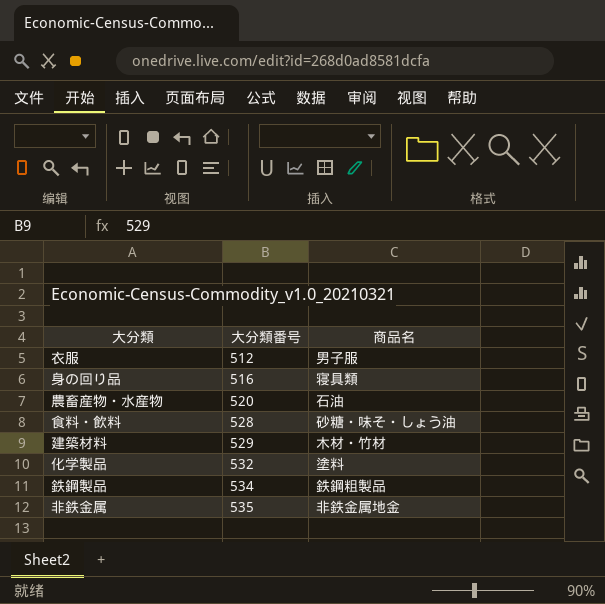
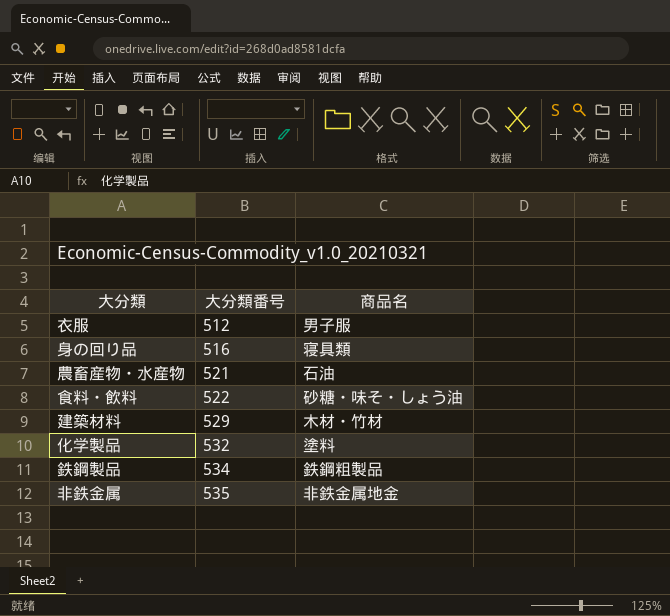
農畜産物・水産物 | 大分類番号: 520 -> 521
食料・飲料 | 大分類番号: 528 -> 522

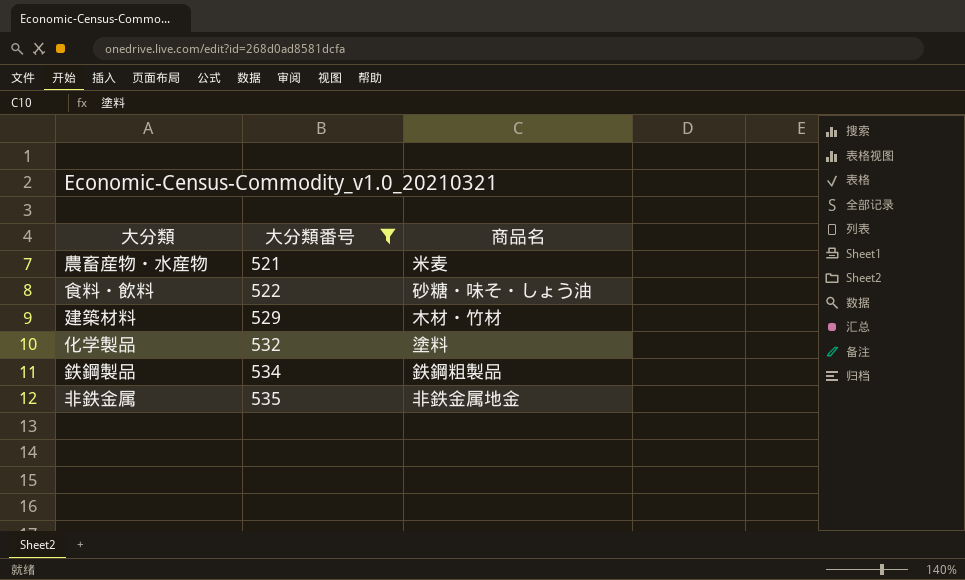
filter: none -> 大分類番号 >= 521
農畜産物・水産物 | 商品名: 石油 -> 米麦

